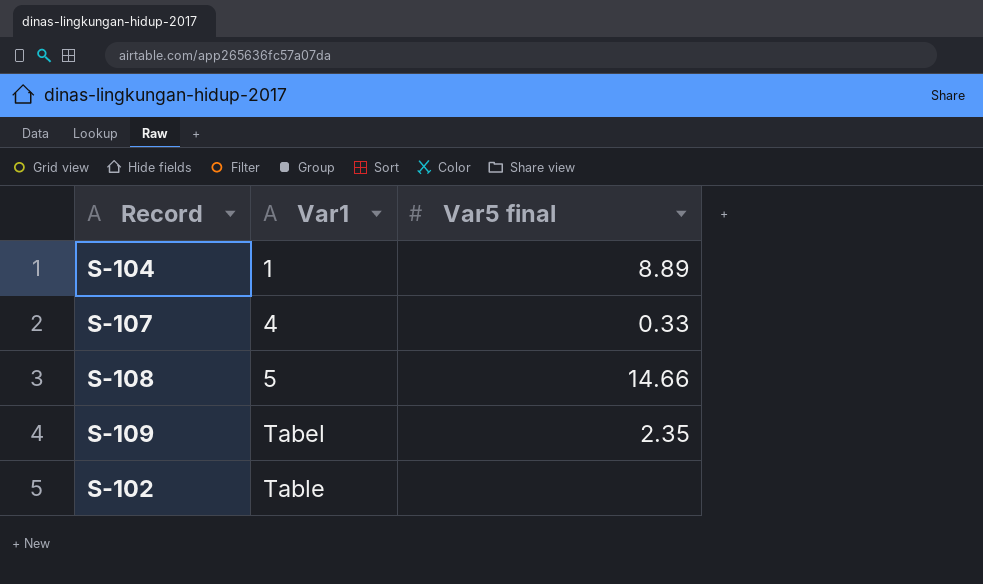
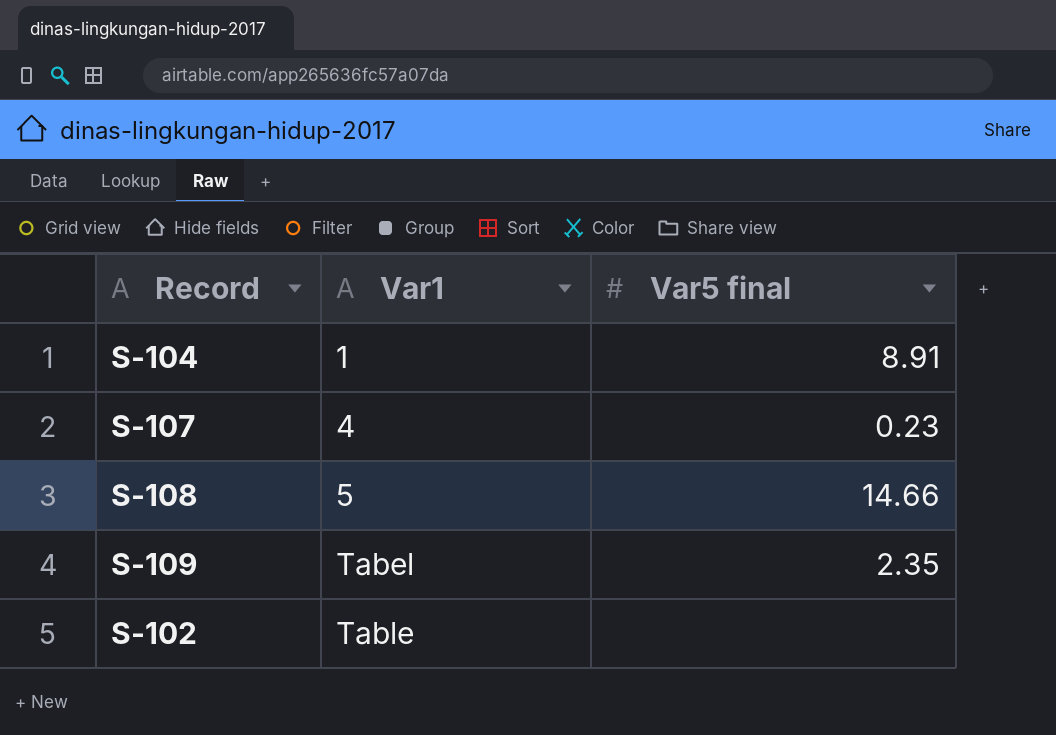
S-104 | Var5 final: 8.89 -> 8.91
S-107 | Var5 final: 0.33 -> 0.23

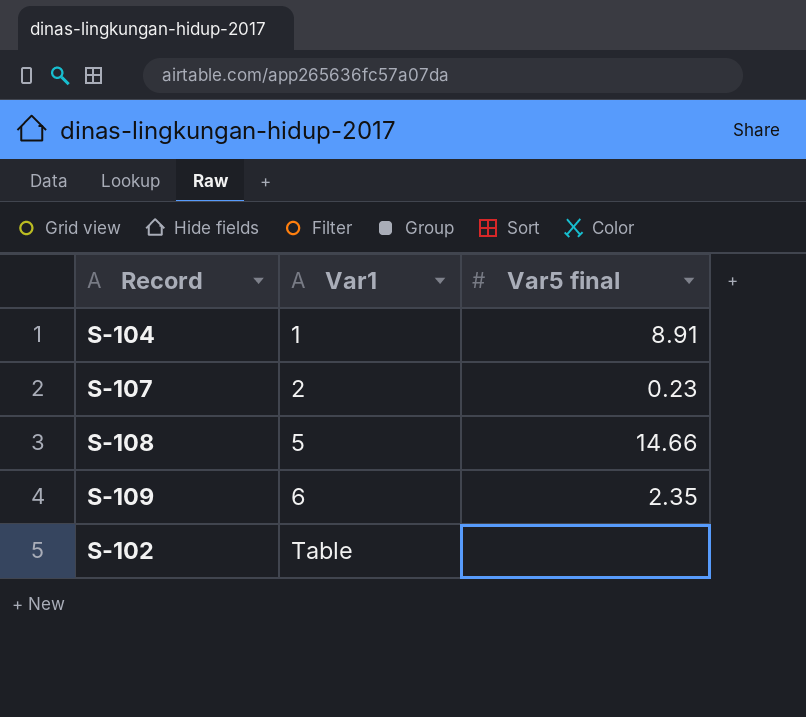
S-107 | Var1: 4 -> 2
S-109 | Var1: Tabel -> 6

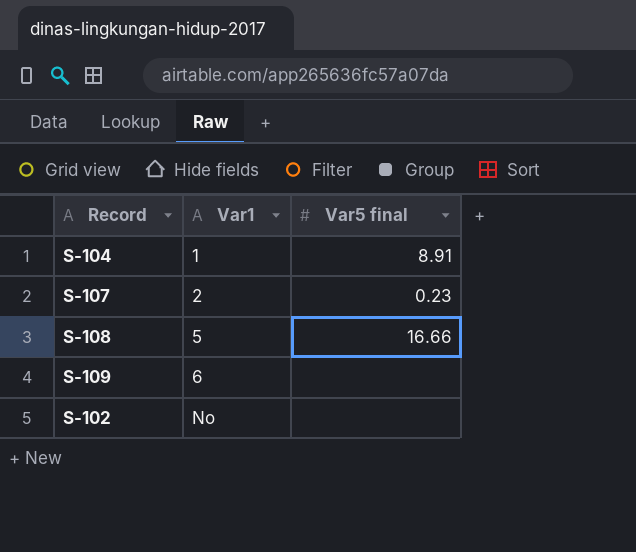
S-108 | Var5 final: 14.66 -> 16.66
S-109 | Var5 final: 2.35 -> none
S-102 | Var1: Table -> No

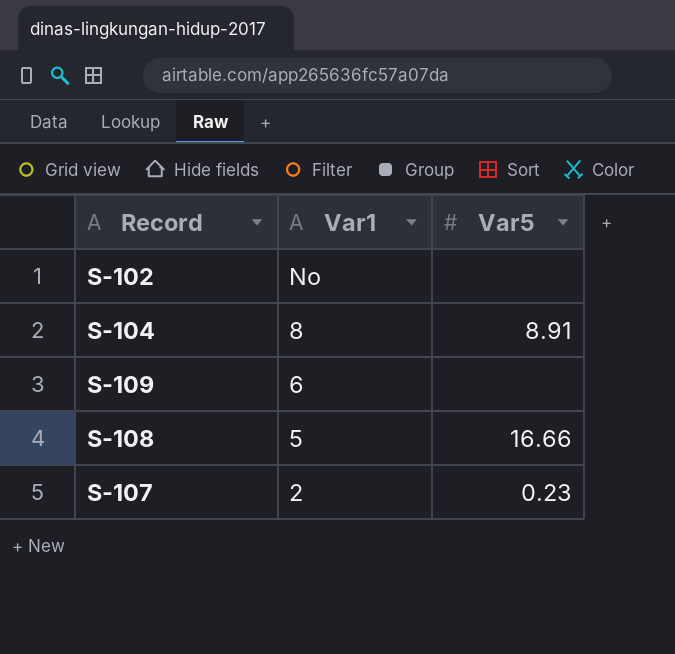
row order: Var1 ascending -> Var1 descending
column name: Var5 final -> Var5
S-104 | Var1: 1 -> 8

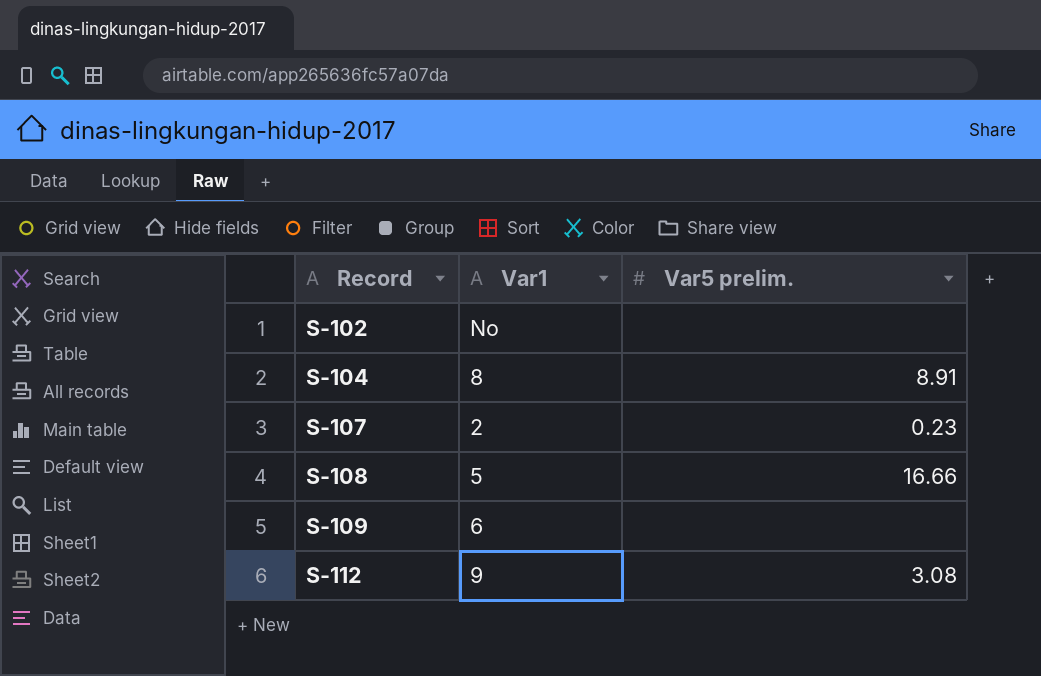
row order: Var1 descending -> Record ascending
column name: Var5 -> Var5 prelim.
row S-112: none -> 9 | 3.08

